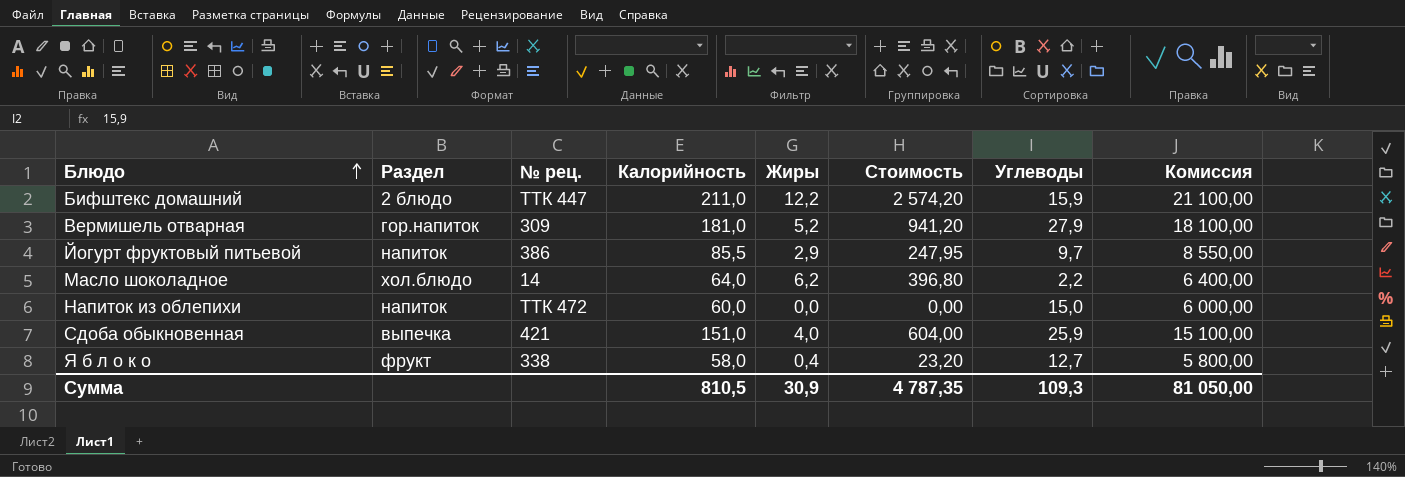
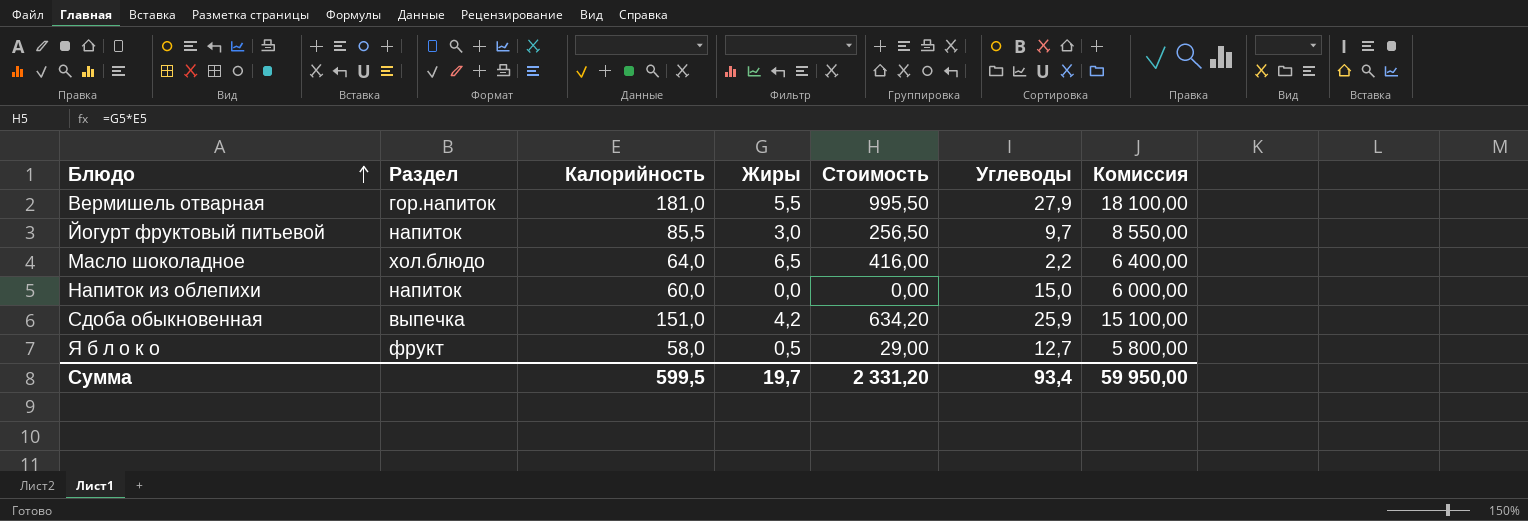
column № рец. | position: 3 -> none
row Бифштекс домашний: 2 блюдо | ТТК 447 | 211,0 | 12,2 | 2 574,20 | 15,9 | 21 100,00 -> none
Вермишель отварная | Жиры: 5,2 -> 5,5
Вермишель отварная | Стоимость: 941,20 -> 995,50
Йогурт фруктовый питьевой | Жиры: 2,9 -> 3,0
Йогурт фруктовый питьевой | Стоимость: 247,95 -> 256,50
Масло шоколадное | Жиры: 6,2 -> 6,5
Масло шоколадное | Стоимость: 396,80 -> 416,00
Сдоба обыкновенная | Жиры: 4,0 -> 4,2
Сдоба обыкновенная | Стоимость: 604,00 -> 634,20
Я б л о к о | Жиры: 0,4 -> 0,5
Я б л о к о | Стоимость: 23,20 -> 29,00
Сумма | Калорийность: 810,5 -> 599,5
Сумма | Жиры: 30,9 -> 19,7
Сумма | Стоимость: 4 787,35 -> 2 331,20
Сумма | Углеводы: 109,3 -> 93,4
Сумма | Комиссия: 81 050,00 -> 59 950,00

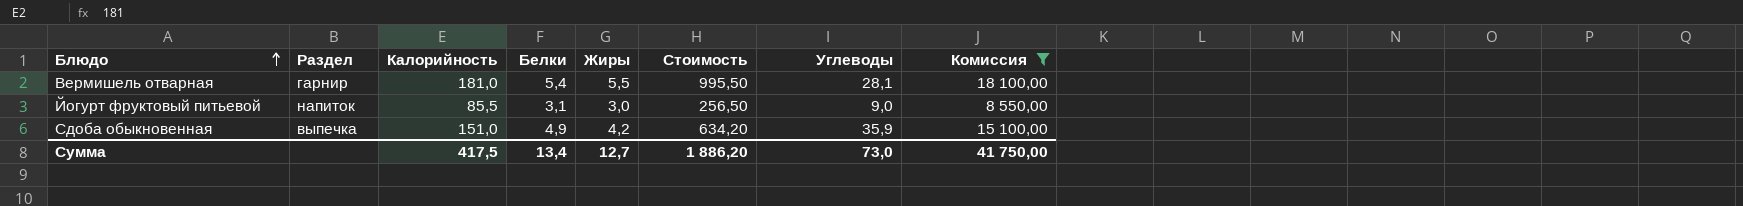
filter: none -> Комиссия >= 8 550,00
column Белки | position: none -> 4
Вермишель отварная | Раздел: гор.напиток -> гарнир
Вермишель отварная | Углеводы: 27,9 -> 28,1
Йогурт фруктовый питьевой | Углеводы: 9,7 -> 9,0
Сдоба обыкновенная | Углеводы: 25,9 -> 35,9
Сумма | Калорийность: 599,5 -> 417,5
Сумма | Жиры: 19,7 -> 12,7
Сумма | Стоимость: 2 331,20 -> 1 886,20
Сумма | Углеводы: 93,4 -> 73,0
Сумма | Комиссия: 59 950,00 -> 41 750,00

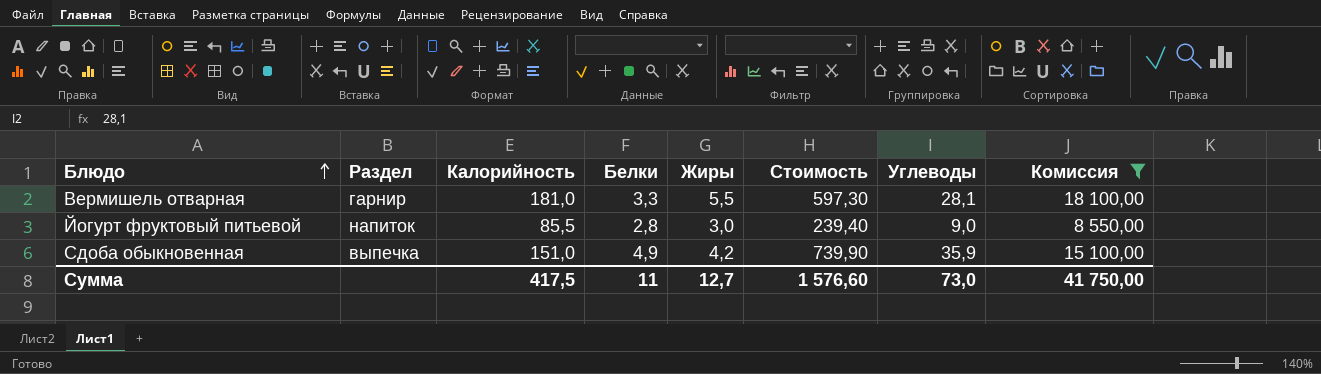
column Стоимость | formula: [Калорийность] * [Жиры] -> [Калорийность] * [Белки]
Вермишель отварная | Белки: 5,4 -> 3,3
Йогурт фруктовый питьевой | Белки: 3,1 -> 2,8
Сумма | Белки: 13,4 -> 11
Сумма | Стоимость: 1 886,20 -> 1 576,60

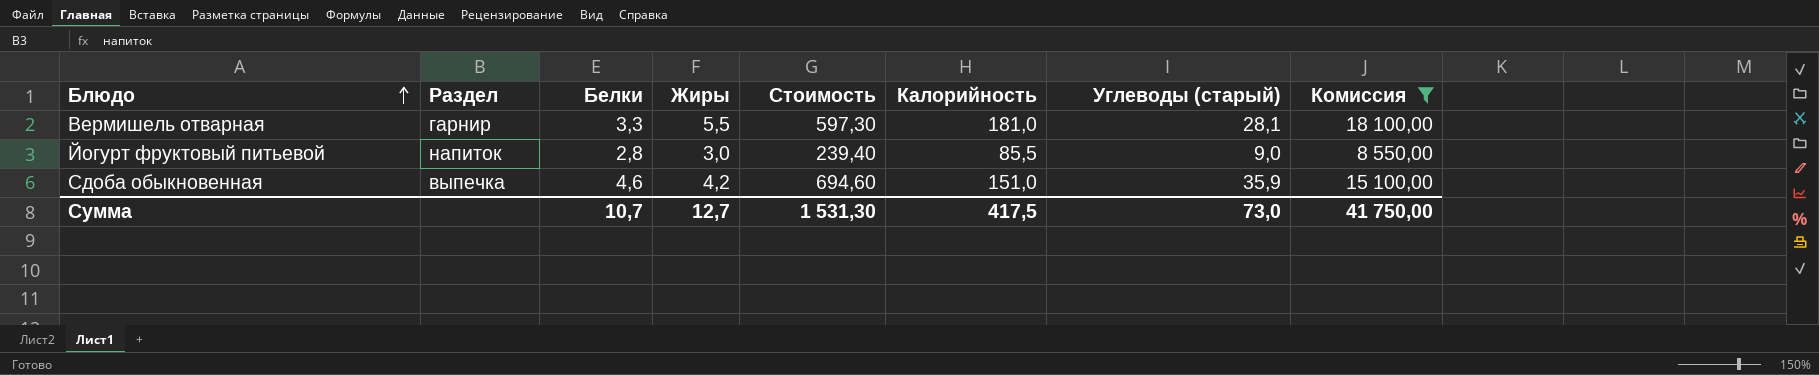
column Калорийность | position: 3 -> 6
column name: Углеводы -> Углеводы (старый)
Сдоба обыкновенная | Белки: 4,9 -> 4,6
Сдоба обыкновенная | Стоимость: 739,90 -> 694,60
Сумма | Белки: 11 -> 10,7
Сумма | Стоимость: 1 576,60 -> 1 531,30

